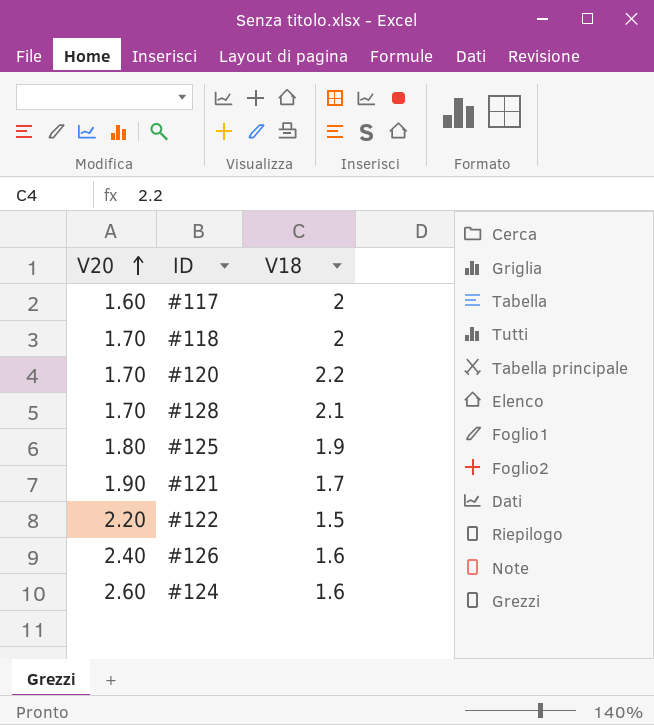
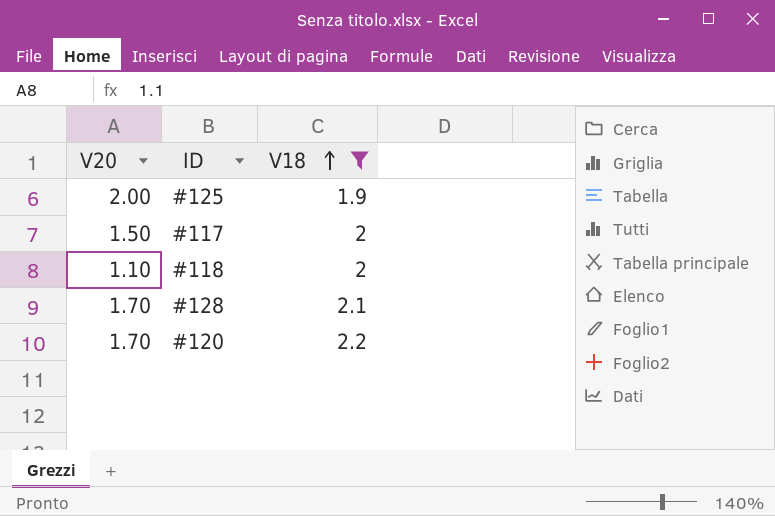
filter: none -> V18 >= 1.9
row order: V20 ascending -> V18 ascending
#125 | V20: 1.80 -> 2.00
#117 | V20: 1.60 -> 1.50
#118 | V20: 1.70 -> 1.10

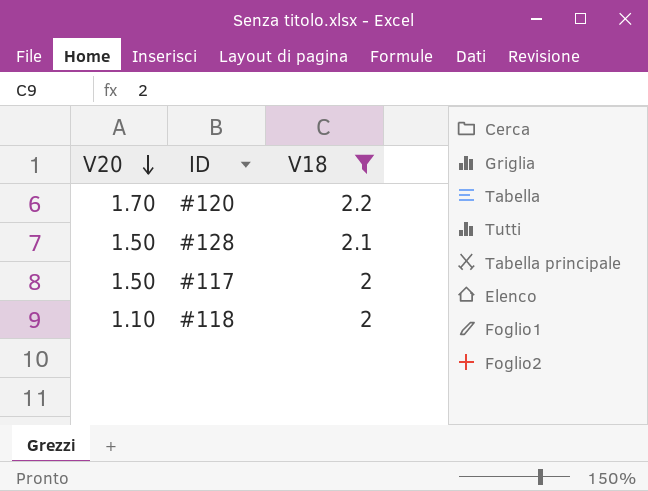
row order: V18 ascending -> V20 descending
row #125: 2.00 | 1.9 -> none
#128 | V20: 1.70 -> 1.50

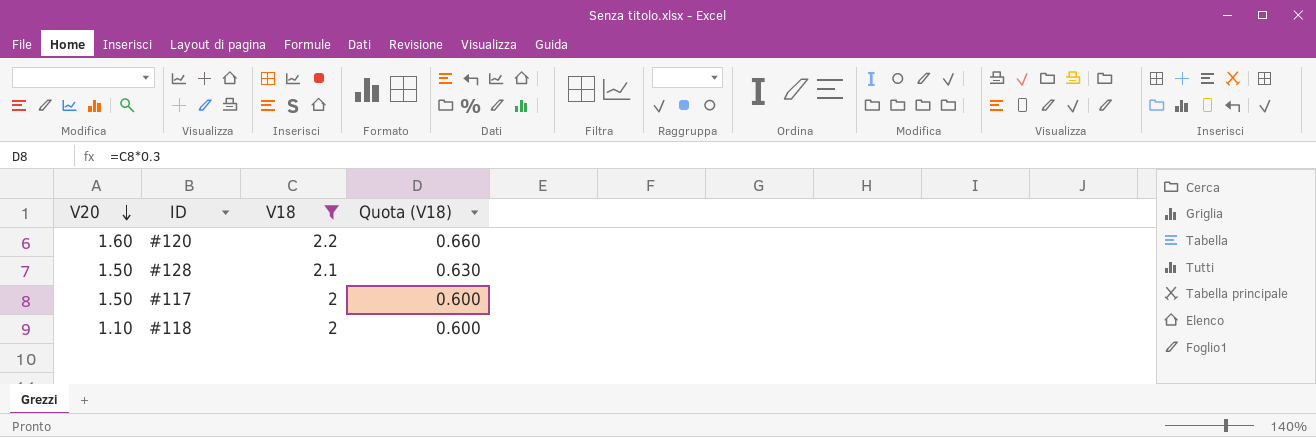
column Quota (V18) | formula: none -> [V18] * 0.3
#120 | V20: 1.70 -> 1.60

